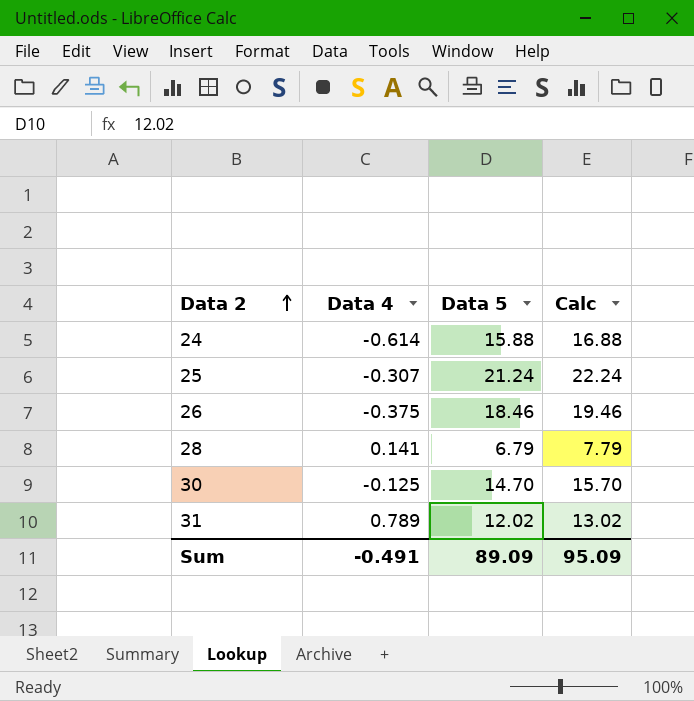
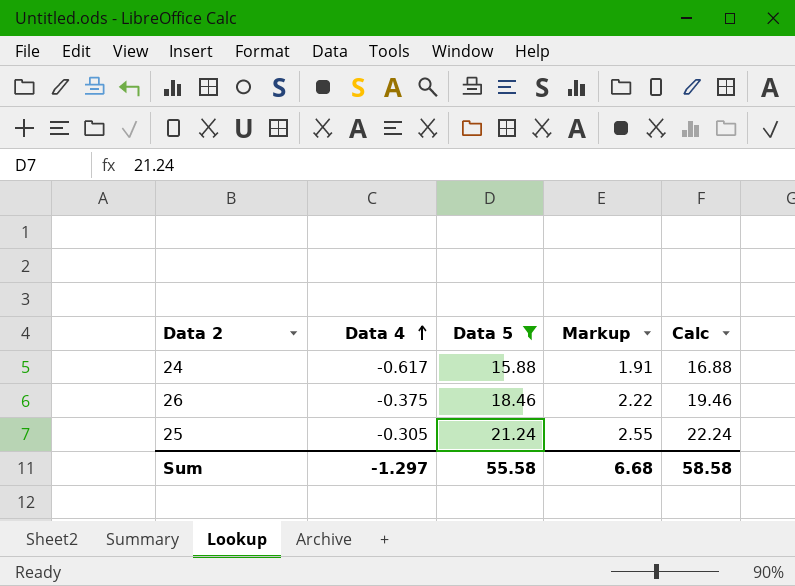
filter: none -> Data 5 >= 15.88
row order: Data 2 ascending -> Data 4 ascending
column Markup | formula: none -> [Data 5] * 0.12
24 | Data 4: -0.614 -> -0.617
25 | Data 4: -0.307 -> -0.305
Sum | Data 4: -0.491 -> -1.297
Sum | Data 5: 89.09 -> 55.58
Sum | Calc: 95.09 -> 58.58

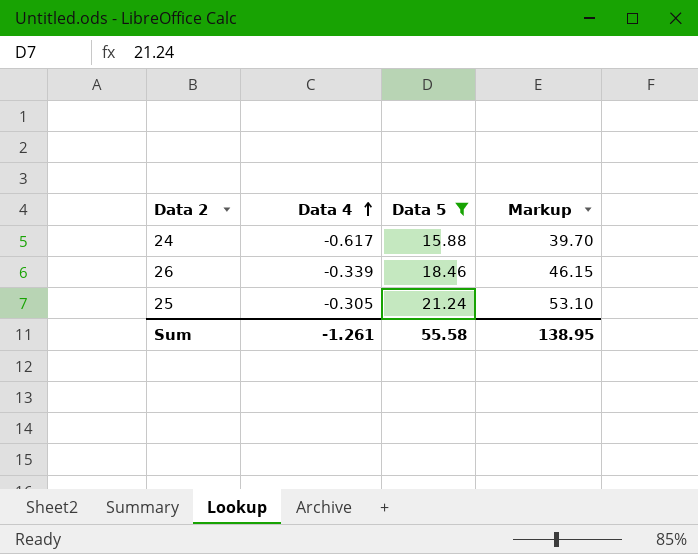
column Calc | formula: [Data 5] + 1 -> none
column Markup | formula: [Data 5] * 0.12 -> [Data 5] * 2.5
26 | Data 4: -0.375 -> -0.339
Sum | Data 4: -1.297 -> -1.261
Sum | Markup: 6.68 -> 138.95

